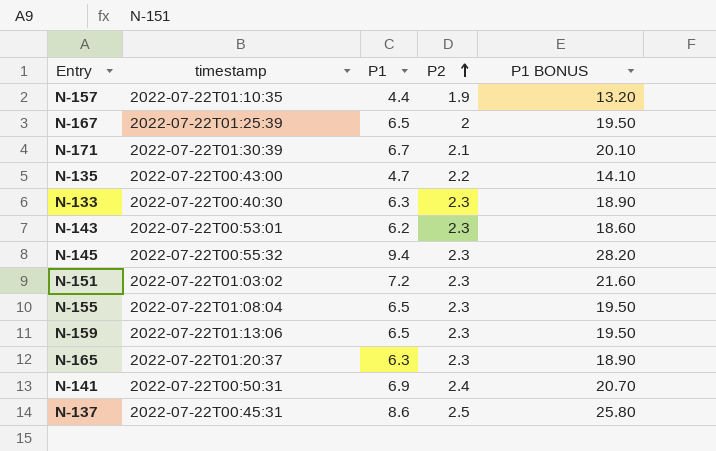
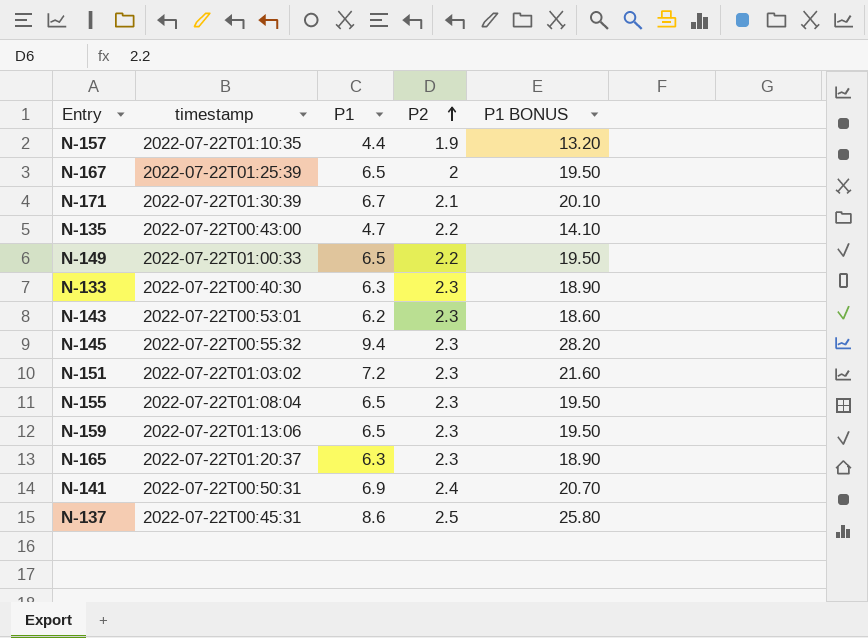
row N-149: none -> 2022-07-22T01:00:33 | 6.5 | 2.2 | 19.50

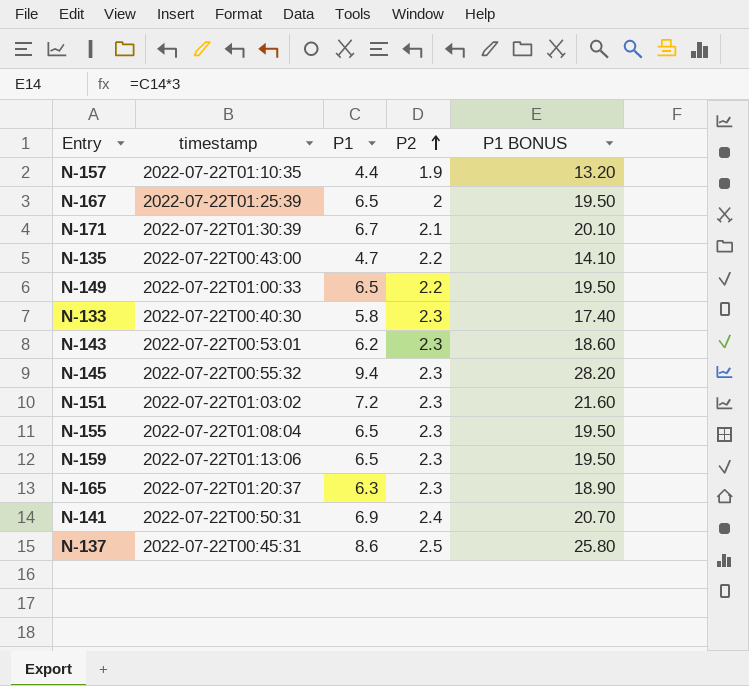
N-133 | P1: 6.3 -> 5.8
N-133 | P1 BONUS: 18.90 -> 17.40

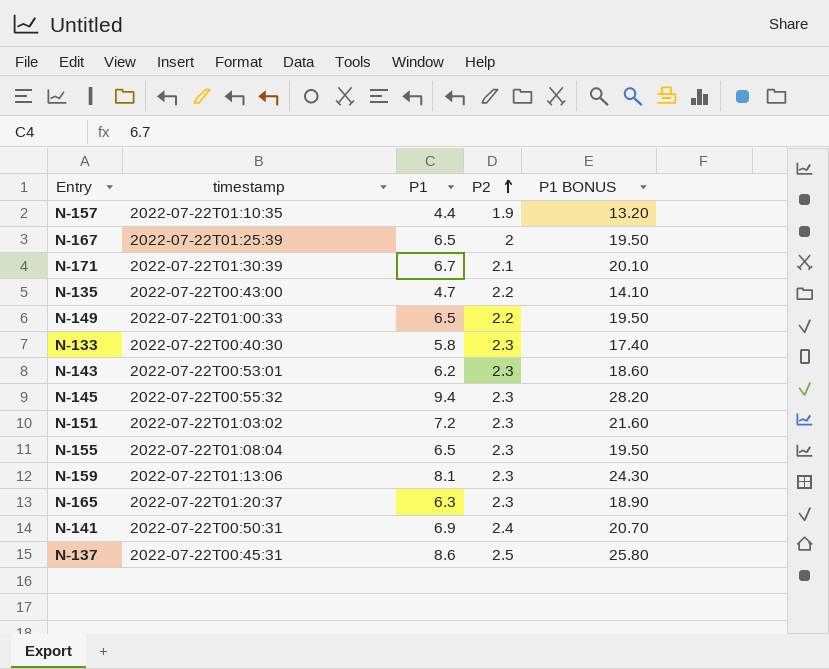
N-159 | P1: 6.5 -> 8.1
N-159 | P1 BONUS: 19.50 -> 24.30

